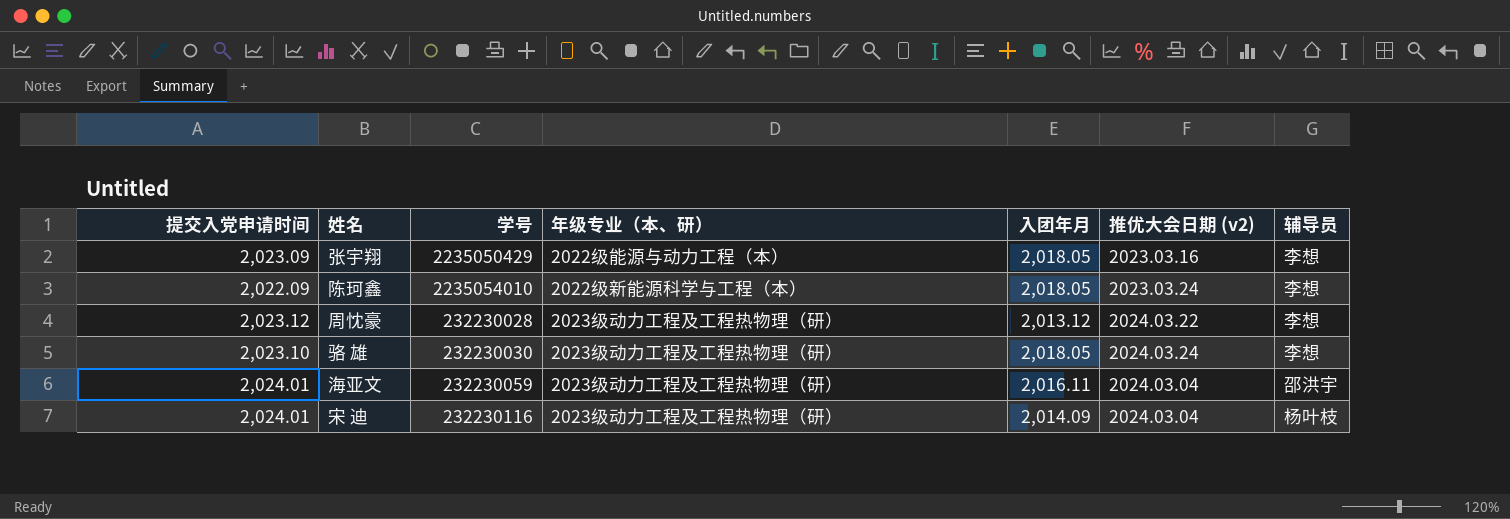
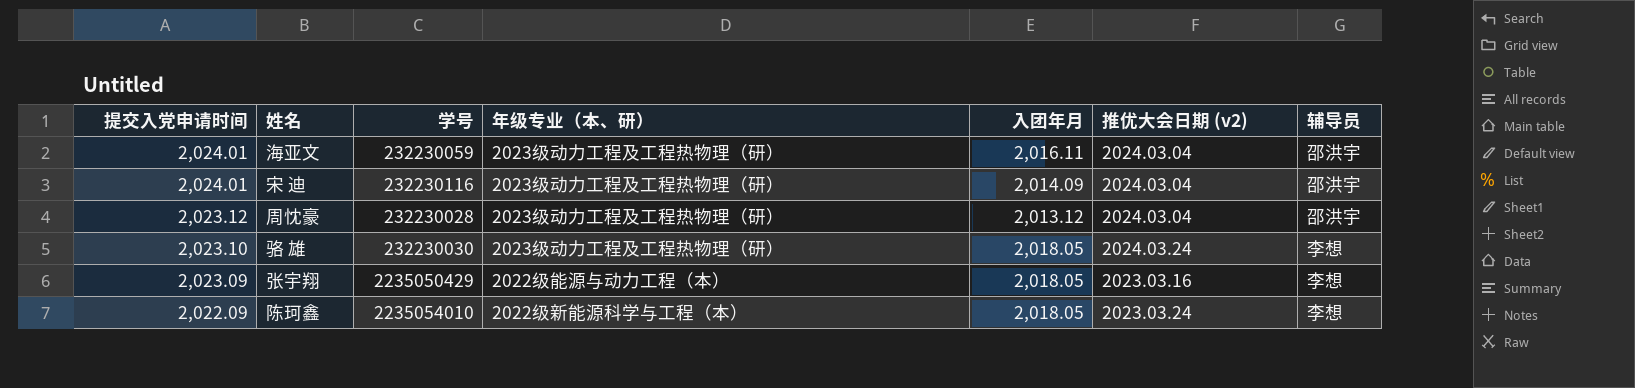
row order: none -> 提交入党申请时间 descending
宋 迪 | 辅导员: 杨叶枝 -> 邵洪宇
周忱豪 | 推优大会日期 (v2): 2024.03.22 -> 2024.03.04
周忱豪 | 辅导员: 李想 -> 邵洪宇

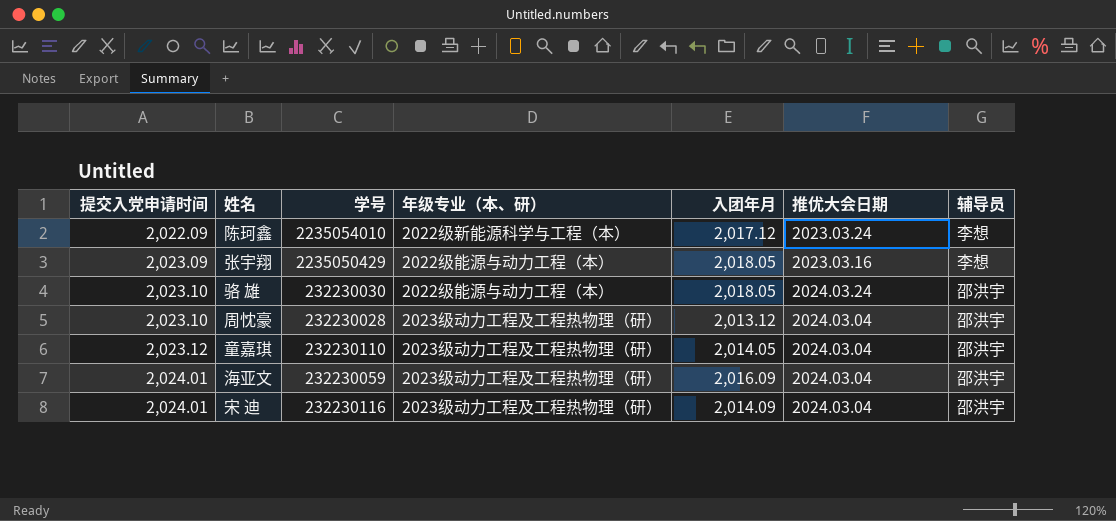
row order: 提交入党申请时间 descending -> 提交入党申请时间 ascending
column name: 推优大会日期 (v2) -> 推优大会日期
陈珂鑫 | 入团年月: 2,018.05 -> 2,017.12
骆 雄 | 年级专业（本、研）: 2023级动力工程及工程热物理（研） -> 2022级能源与动力工程（本）
骆 雄 | 辅导员: 李想 -> 邵洪宇
周忱豪 | 提交入党申请时间: 2,023.12 -> 2,023.10
row 童嘉琪: none -> 2,023.12 | 232230110 | 2023级动力工程及工程热物理（研） | 2,014.05 | 2024.03.04 | 邵洪宇
海亚文 | 入团年月: 2,016.11 -> 2,016.09

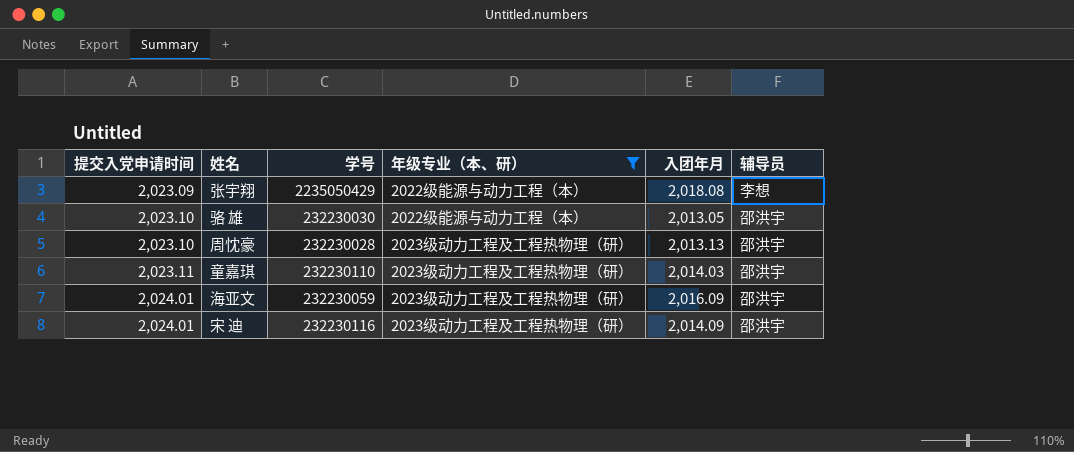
filter: none -> 年级专业（本、研） != 2022级新能源科学与工程（本）
column 推优大会日期 | position: 6 -> none
张宇翔 | 入团年月: 2,018.05 -> 2,018.08
骆 雄 | 入团年月: 2,018.05 -> 2,013.05
周忱豪 | 入团年月: 2,013.12 -> 2,013.13
童嘉琪 | 提交入党申请时间: 2,023.12 -> 2,023.11
童嘉琪 | 入团年月: 2,014.05 -> 2,014.03

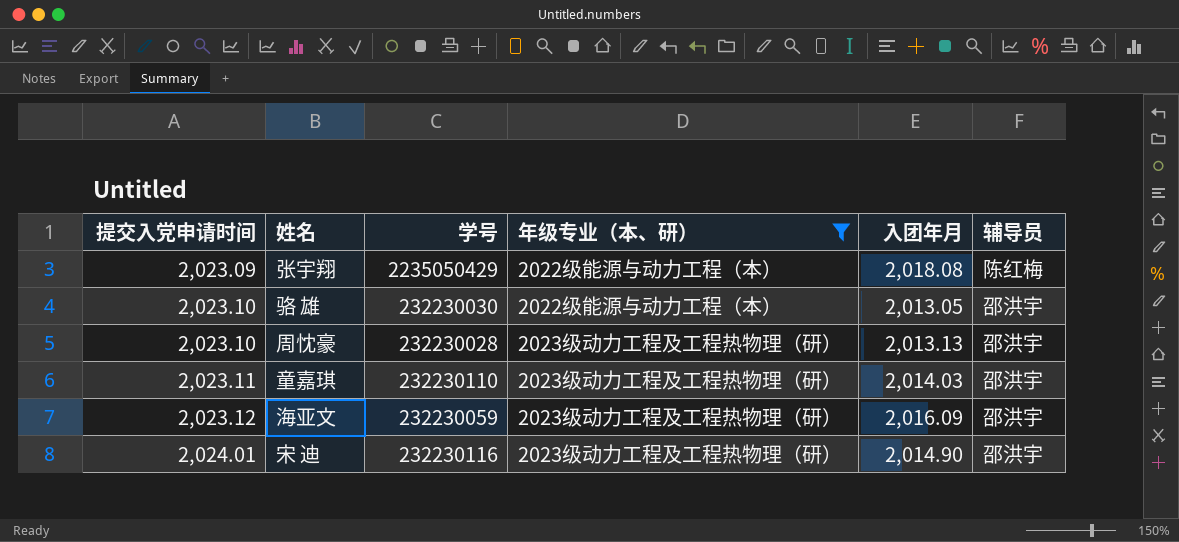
张宇翔 | 辅导员: 李想 -> 陈红梅
海亚文 | 提交入党申请时间: 2,024.01 -> 2,023.12
宋 迪 | 入团年月: 2,014.09 -> 2,014.90

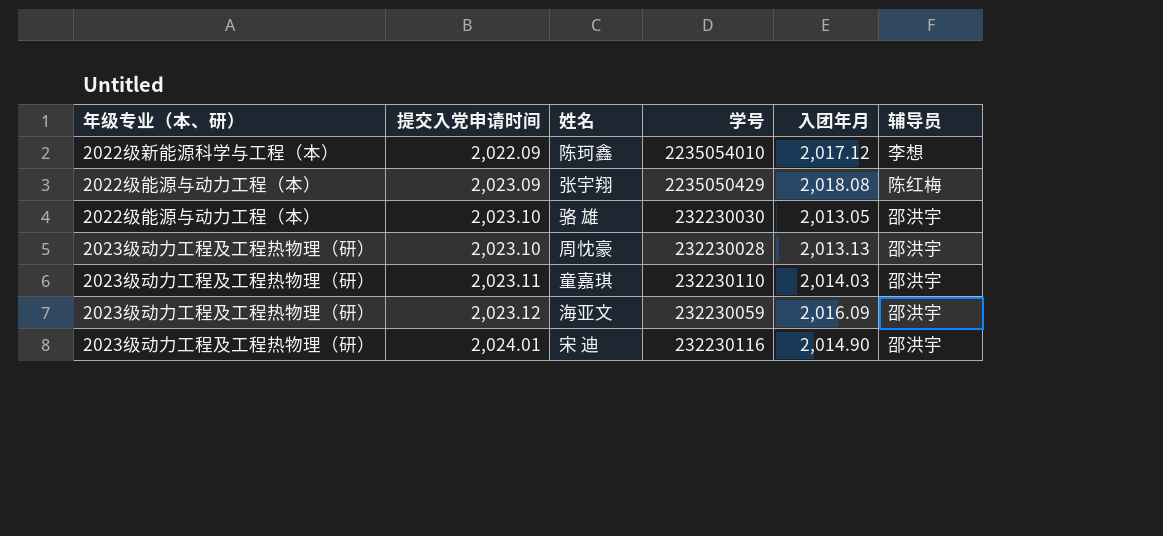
filter: 年级专业（本、研） != 2022级新能源科学与工程（本） -> none
column 年级专业（本、研） | position: 4 -> 1

